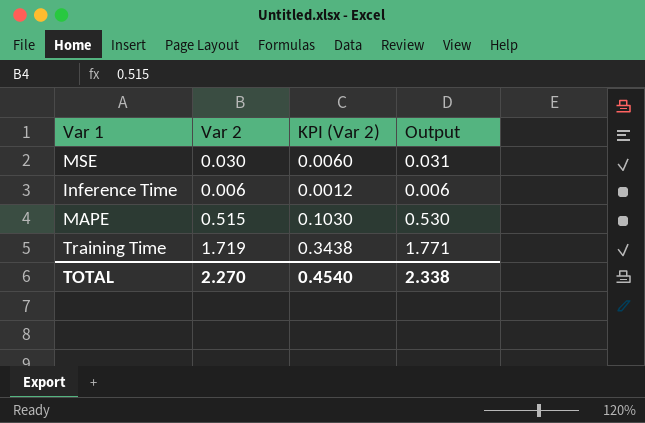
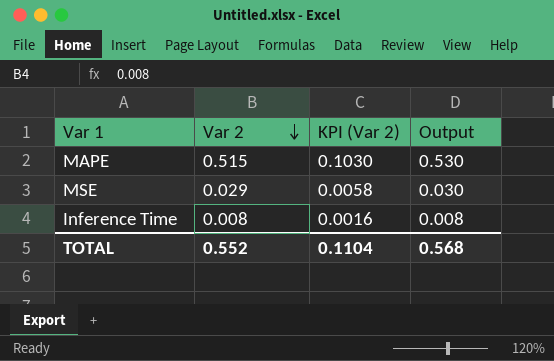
row order: none -> Var 2 descending
row Training Time: 1.719 | 0.3438 | 1.771 -> none
MSE | Var 2: 0.030 -> 0.029
MSE | KPI (Var 2): 0.0060 -> 0.0058
MSE | Output: 0.031 -> 0.030
Inference Time | Var 2: 0.006 -> 0.008
Inference Time | KPI (Var 2): 0.0012 -> 0.0016
Inference Time | Output: 0.006 -> 0.008
TOTAL | Var 2: 2.270 -> 0.552
TOTAL | KPI (Var 2): 0.4540 -> 0.1104
TOTAL | Output: 2.338 -> 0.568

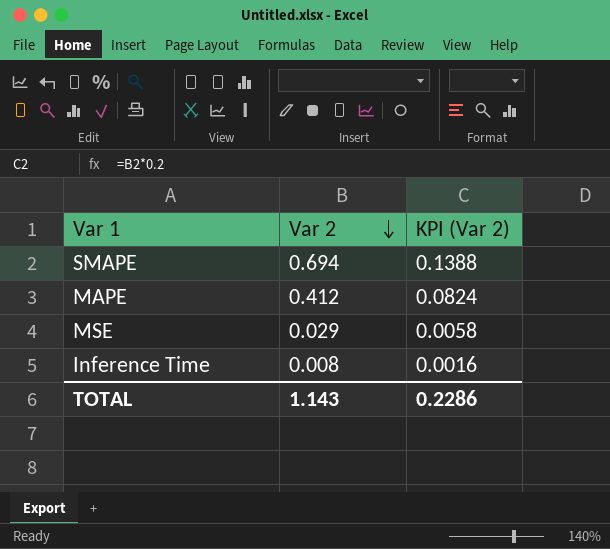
column Output | formula: [Var 2] * 1.03 -> none
row SMAPE: none -> 0.694 | 0.1388
MAPE | Var 2: 0.515 -> 0.412
MAPE | KPI (Var 2): 0.1030 -> 0.0824
TOTAL | Var 2: 0.552 -> 1.143
TOTAL | KPI (Var 2): 0.1104 -> 0.2286

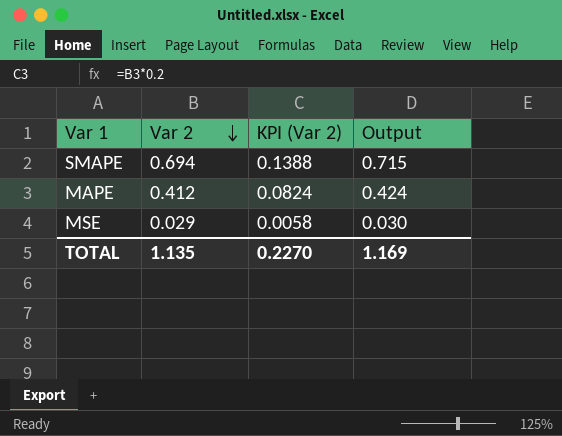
column Output | formula: none -> [Var 2] * 1.03
row Inference Time: 0.008 | 0.0016 -> none
TOTAL | Var 2: 1.143 -> 1.135
TOTAL | KPI (Var 2): 0.2286 -> 0.2270

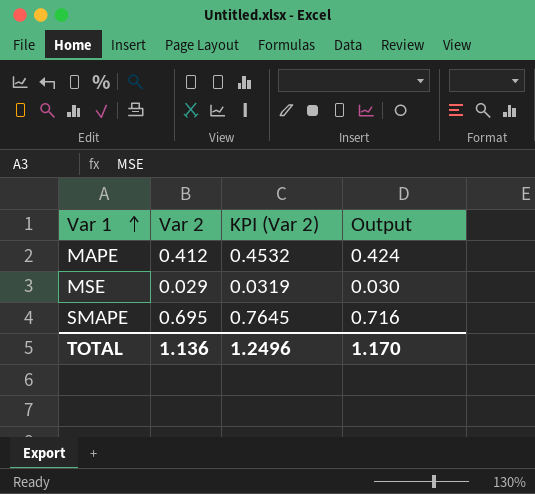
row order: Var 2 descending -> Var 1 ascending
column KPI (Var 2) | formula: [Var 2] * 0.2 -> [Var 2] * 1.1
SMAPE | Var 2: 0.694 -> 0.695
SMAPE | Output: 0.715 -> 0.716
TOTAL | Var 2: 1.135 -> 1.136
TOTAL | KPI (Var 2): 0.2270 -> 1.2496
TOTAL | Output: 1.169 -> 1.170

